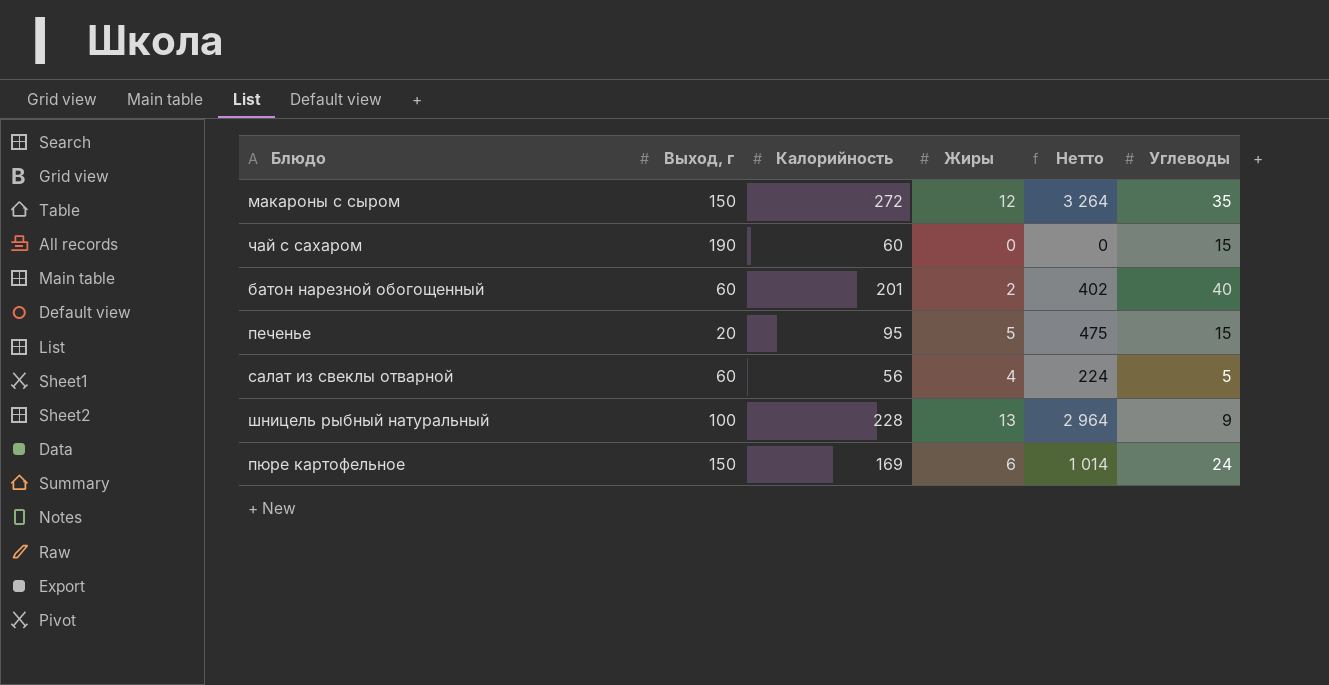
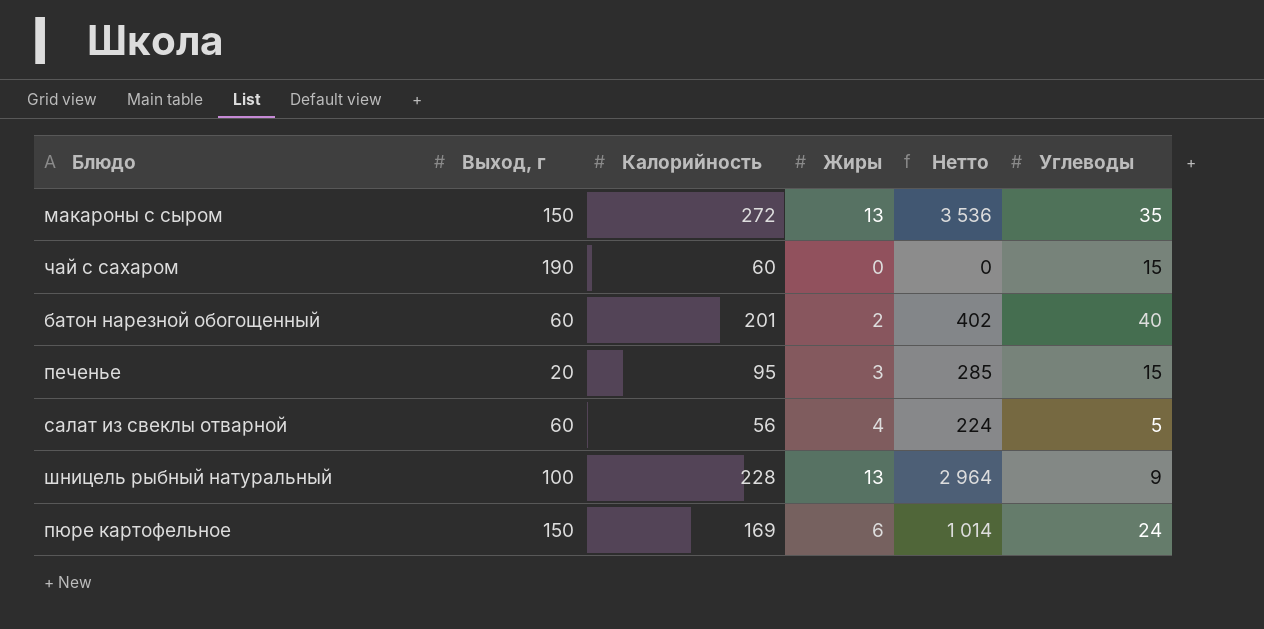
макароны с сыром | Жиры: 12 -> 13
макароны с сыром | Нетто: 3 264 -> 3 536
печенье | Жиры: 5 -> 3
печенье | Нетто: 475 -> 285

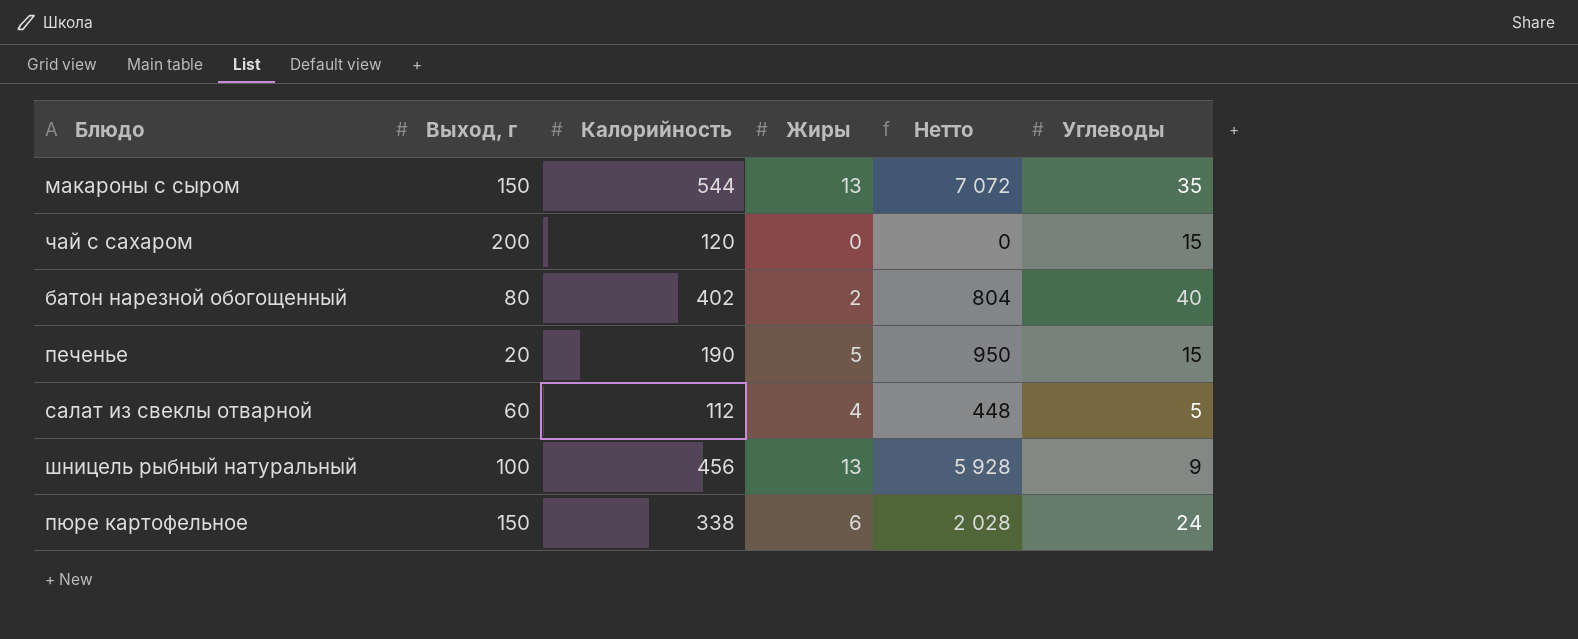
макароны с сыром | Калорийность: 272 -> 544
макароны с сыром | Нетто: 3 536 -> 7 072
чай с сахаром | Выход, г: 190 -> 200
чай с сахаром | Калорийность: 60 -> 120
батон нарезной обогощенный | Выход, г: 60 -> 80
батон нарезной обогощенный | Калорийность: 201 -> 402
батон нарезной обогощенный | Нетто: 402 -> 804
печенье | Калорийность: 95 -> 190
печенье | Жиры: 3 -> 5
печенье | Нетто: 285 -> 950
салат из свеклы отварной | Калорийность: 56 -> 112
салат из свеклы отварной | Нетто: 224 -> 448
шницель рыбный натуральный | Калорийность: 228 -> 456
шницель рыбный натуральный | Нетто: 2 964 -> 5 928
пюре картофельное | Калорийность: 169 -> 338
пюре картофельное | Нетто: 1 014 -> 2 028

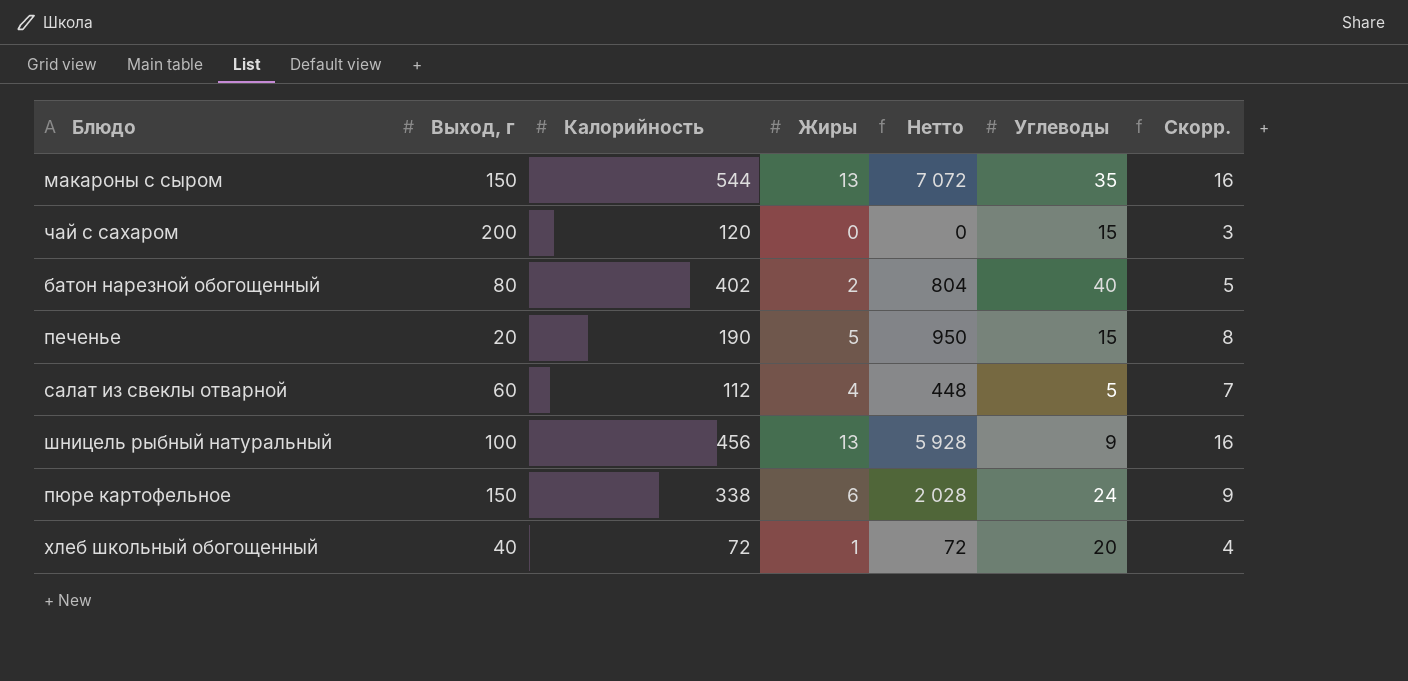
column Скорр. | formula: none -> [Жиры] + 3
row хлеб школьный обогощенный: none -> 40 | 72 | 1 | 72 | 20 | 4

